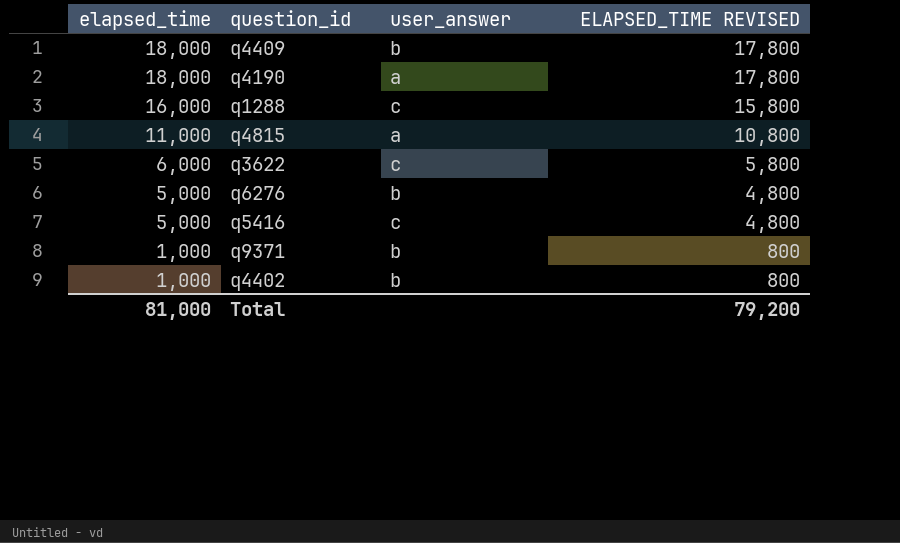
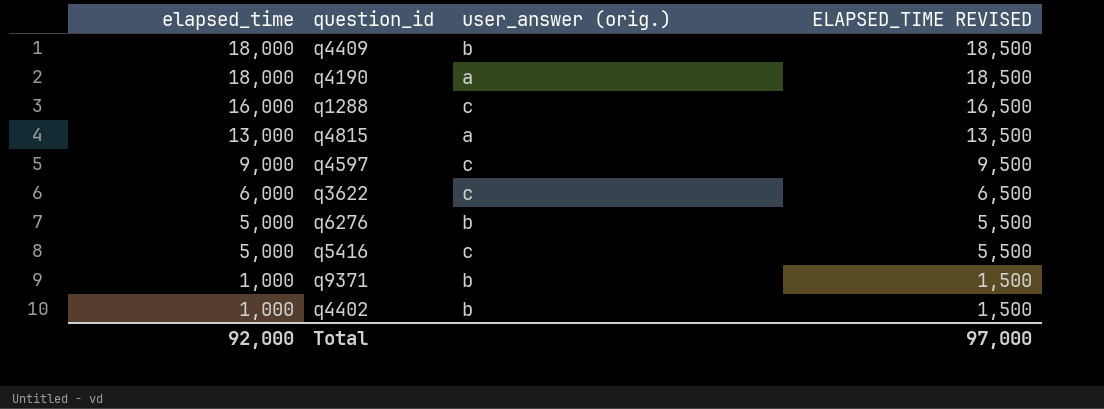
column name: user_answer -> user_answer (orig.)
column ELAPSED_TIME REVISED | formula: [elapsed_time] - 200 -> [elapsed_time] + 500
q4815 | elapsed_time: 11,000 -> 13,000
row q4597: none -> 9,000 | c | 9,500
Total | elapsed_time: 81,000 -> 92,000
Total | ELAPSED_TIME REVISED: 79,200 -> 97,000

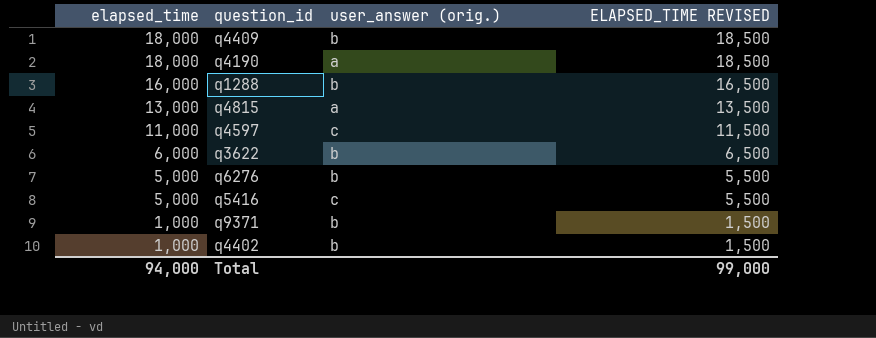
q1288 | user_answer (orig.): c -> b
q4597 | elapsed_time: 9,000 -> 11,000
q4597 | ELAPSED_TIME REVISED: 9,500 -> 11,500
q3622 | user_answer (orig.): c -> b
Total | elapsed_time: 92,000 -> 94,000
Total | ELAPSED_TIME REVISED: 97,000 -> 99,000

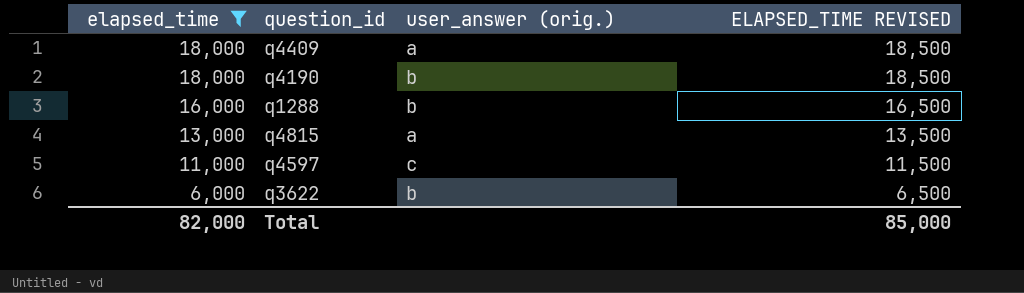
filter: none -> elapsed_time >= 6,000
q4409 | user_answer (orig.): b -> a
q4190 | user_answer (orig.): a -> b
Total | elapsed_time: 94,000 -> 82,000
Total | ELAPSED_TIME REVISED: 99,000 -> 85,000

